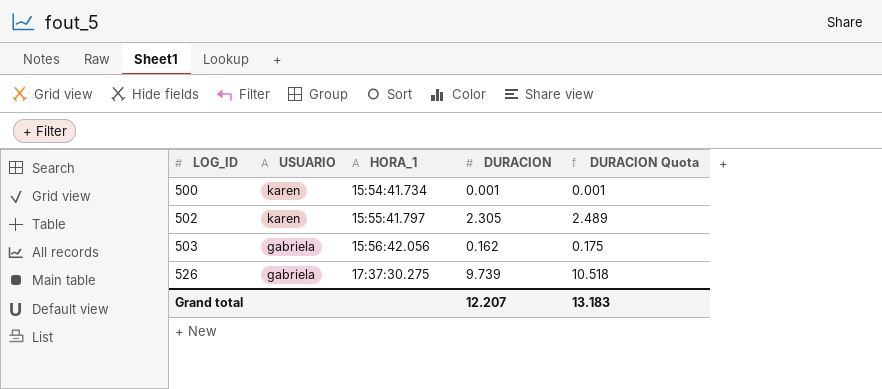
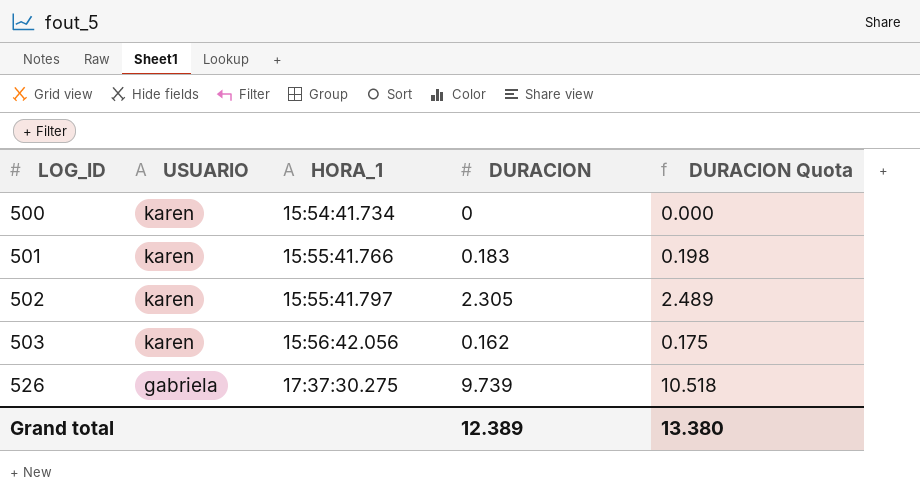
500 | DURACION: 0.001 -> 0
500 | DURACION Quota: 0.001 -> 0.000
row 501: none -> karen | 15:55:41.766 | 0.183 | 0.198
503 | USUARIO: gabriela -> karen
Grand total | DURACION: 12.207 -> 12.389
Grand total | DURACION Quota: 13.183 -> 13.380

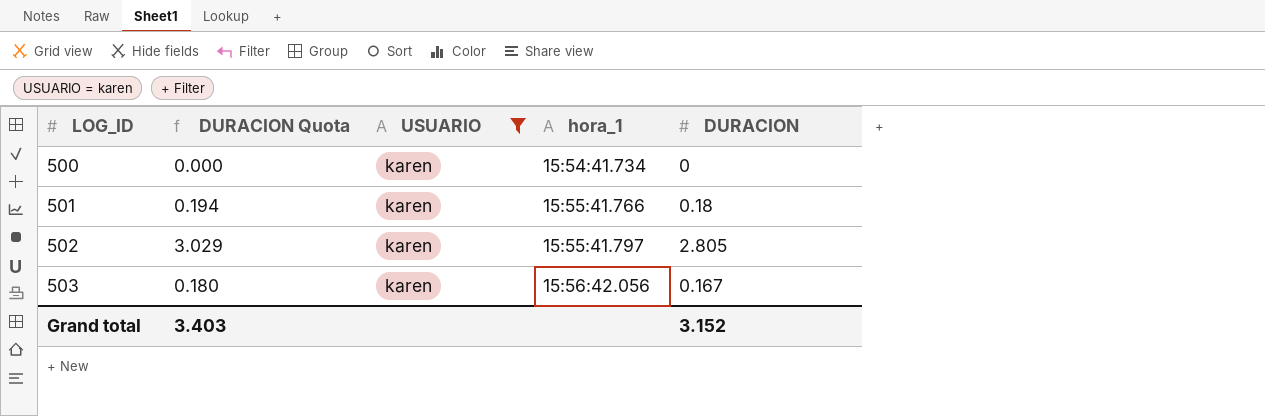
filter: none -> USUARIO = karen
column DURACION Quota | position: 5 -> 2
column name: HORA_1 -> hora_1
501 | DURACION Quota: 0.198 -> 0.194
501 | DURACION: 0.183 -> 0.18
502 | DURACION Quota: 2.489 -> 3.029
502 | DURACION: 2.305 -> 2.805
503 | DURACION Quota: 0.175 -> 0.180
503 | DURACION: 0.162 -> 0.167
Grand total | DURACION Quota: 13.380 -> 3.403
Grand total | DURACION: 12.389 -> 3.152

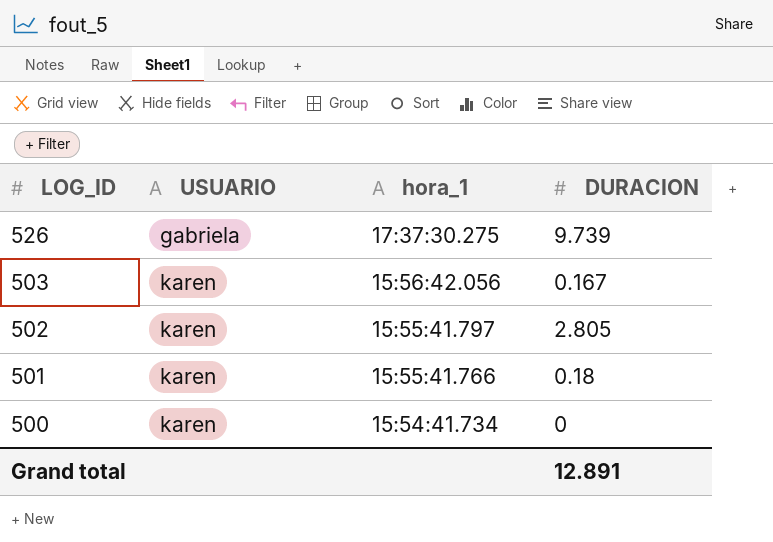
filter: USUARIO = karen -> none
row order: LOG_ID ascending -> LOG_ID descending
column DURACION Quota | formula: [DURACION] * 1.08 -> none
Grand total | DURACION: 3.152 -> 12.891

